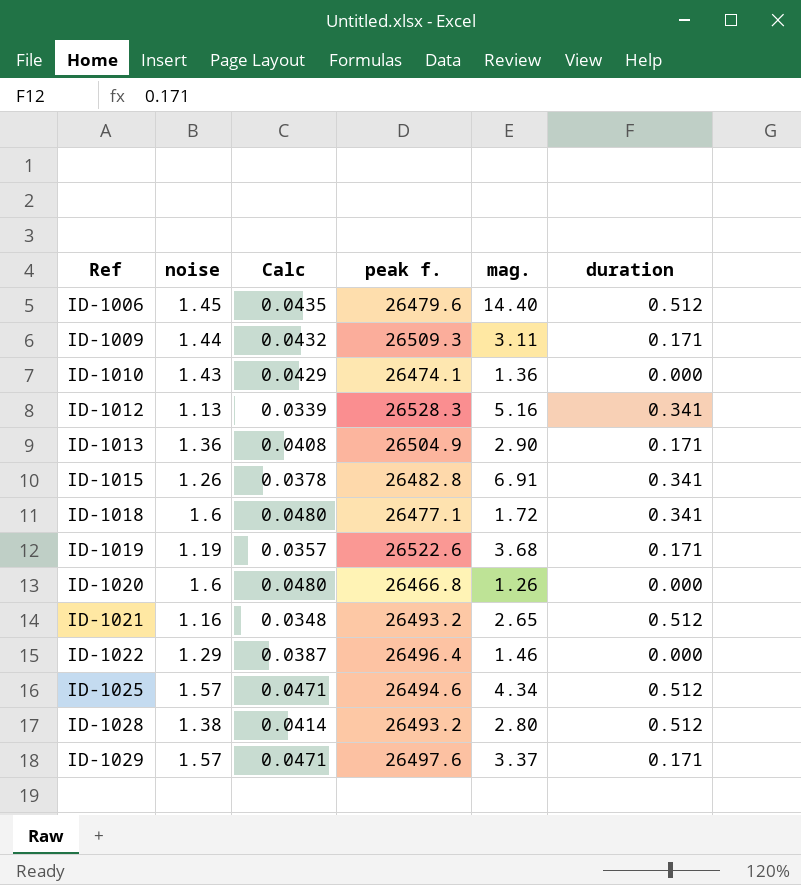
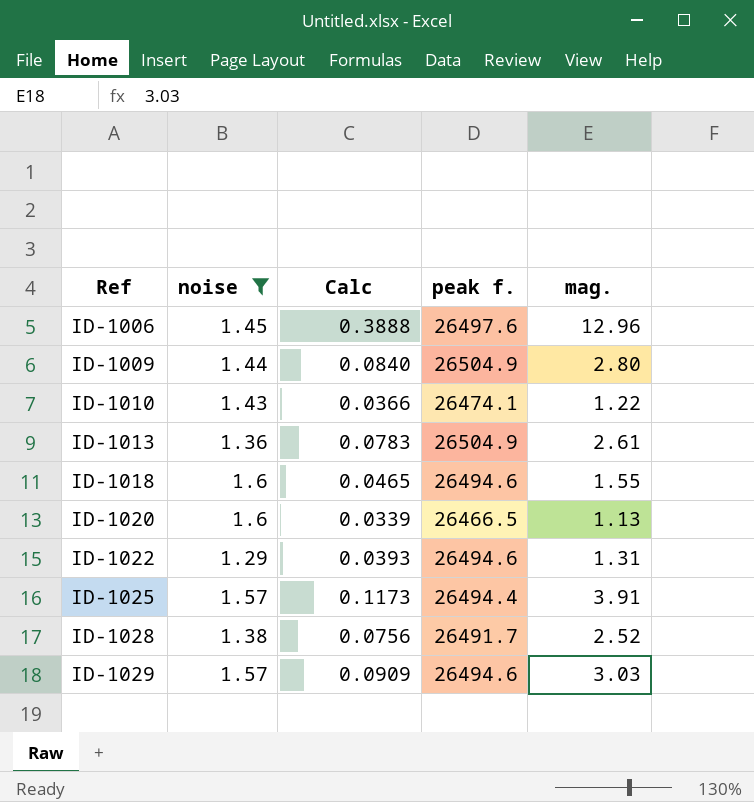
filter: none -> noise >= 1.29
column duration | position: 6 -> none
column Calc | formula: [noise] * 0.03 -> [mag.] * 0.03
ID-1006 | peak f.: 26479.6 -> 26497.6
ID-1006 | mag.: 14.40 -> 12.96
ID-1009 | peak f.: 26509.3 -> 26504.9
ID-1009 | mag.: 3.11 -> 2.80
ID-1010 | mag.: 1.36 -> 1.22
ID-1013 | mag.: 2.90 -> 2.61
ID-1018 | peak f.: 26477.1 -> 26494.6
ID-1018 | mag.: 1.72 -> 1.55
ID-1020 | peak f.: 26466.8 -> 26466.5
ID-1020 | mag.: 1.26 -> 1.13
ID-1022 | peak f.: 26496.4 -> 26494.6
ID-1022 | mag.: 1.46 -> 1.31
ID-1025 | peak f.: 26494.6 -> 26494.4
ID-1025 | mag.: 4.34 -> 3.91
ID-1028 | peak f.: 26493.2 -> 26491.7
ID-1028 | mag.: 2.80 -> 2.52
ID-1029 | peak f.: 26497.6 -> 26494.6
ID-1029 | mag.: 3.37 -> 3.03

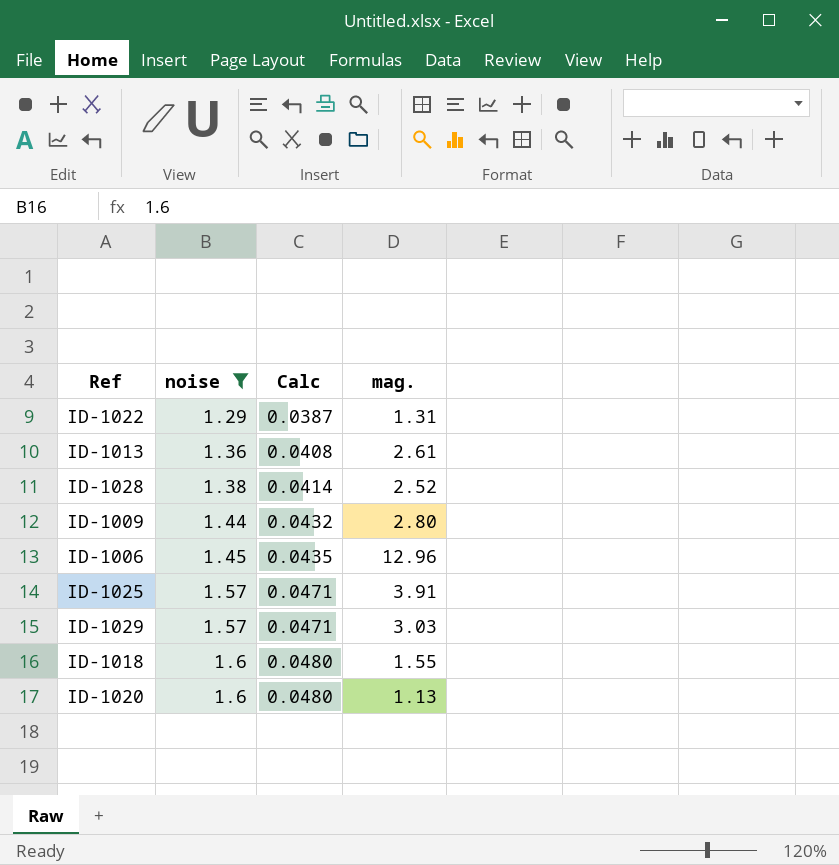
row order: Ref ascending -> noise ascending
column peak f. | position: 4 -> none
column Calc | formula: [mag.] * 0.03 -> [noise] * 0.03
row ID-1010: 1.43 | 0.0366 | 26474.1 | 1.22 -> none

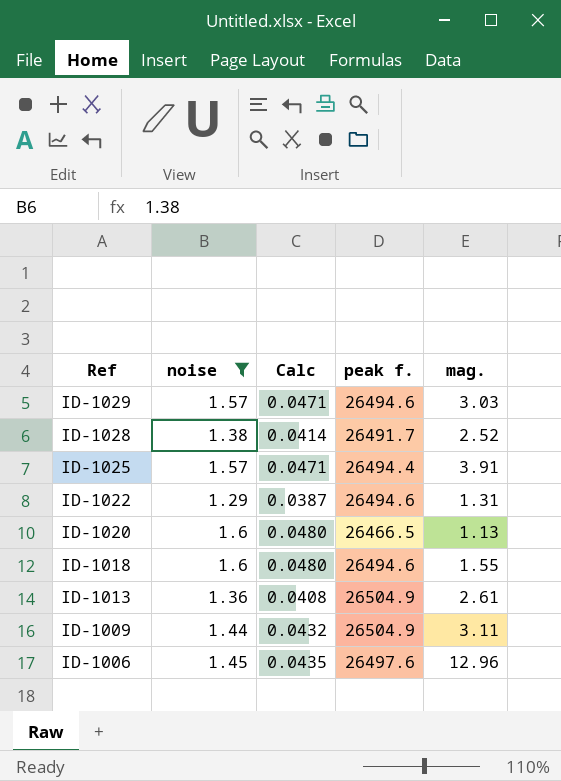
row order: noise ascending -> Ref descending
column peak f. | position: none -> 4
ID-1009 | mag.: 2.80 -> 3.11

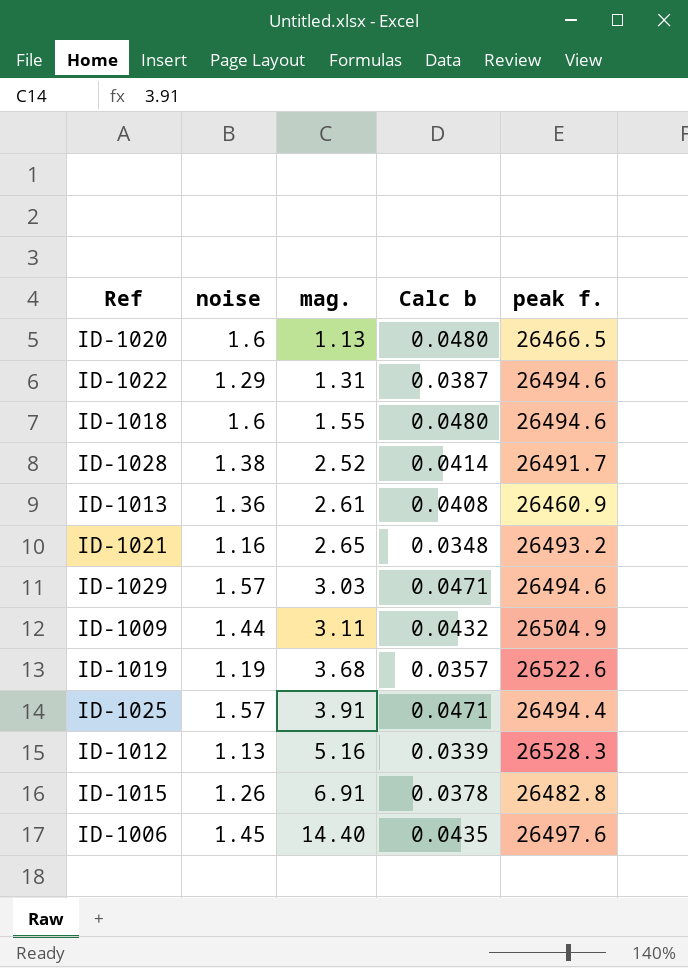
filter: noise >= 1.29 -> none
row order: Ref descending -> mag. ascending
column mag. | position: 5 -> 3
column name: Calc -> Calc b
ID-1013 | peak f.: 26504.9 -> 26460.9
ID-1006 | mag.: 12.96 -> 14.40

